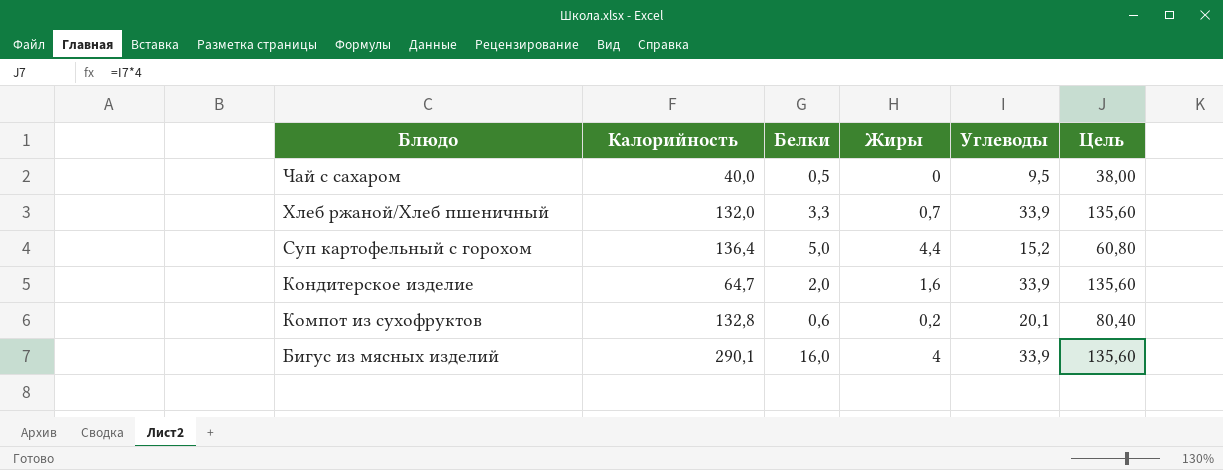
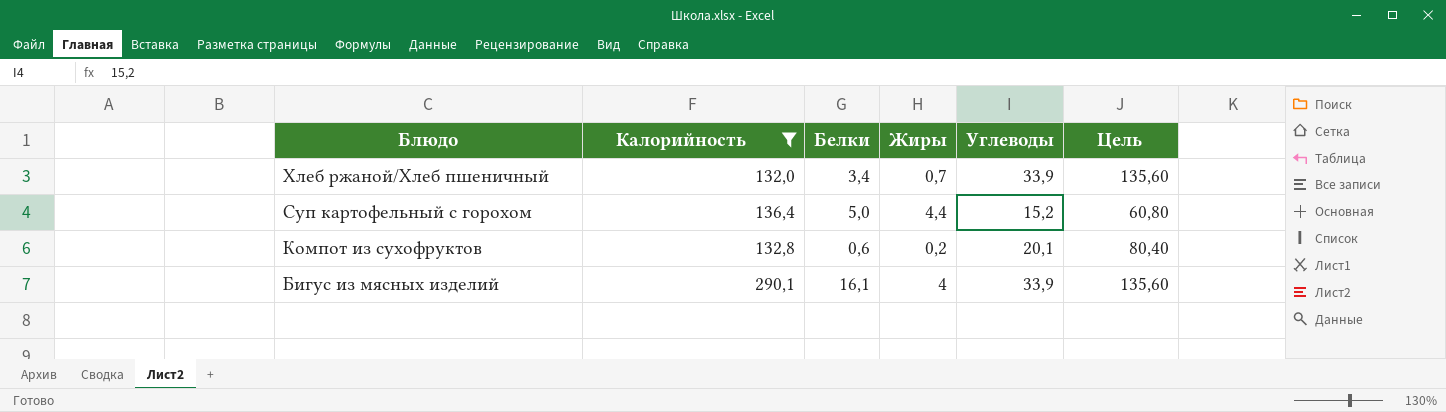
filter: none -> Калорийность >= 132,0
Хлеб ржаной/Хлеб пшеничный | Белки: 3,3 -> 3,4
Бигус из мясных изделий | Белки: 16,0 -> 16,1

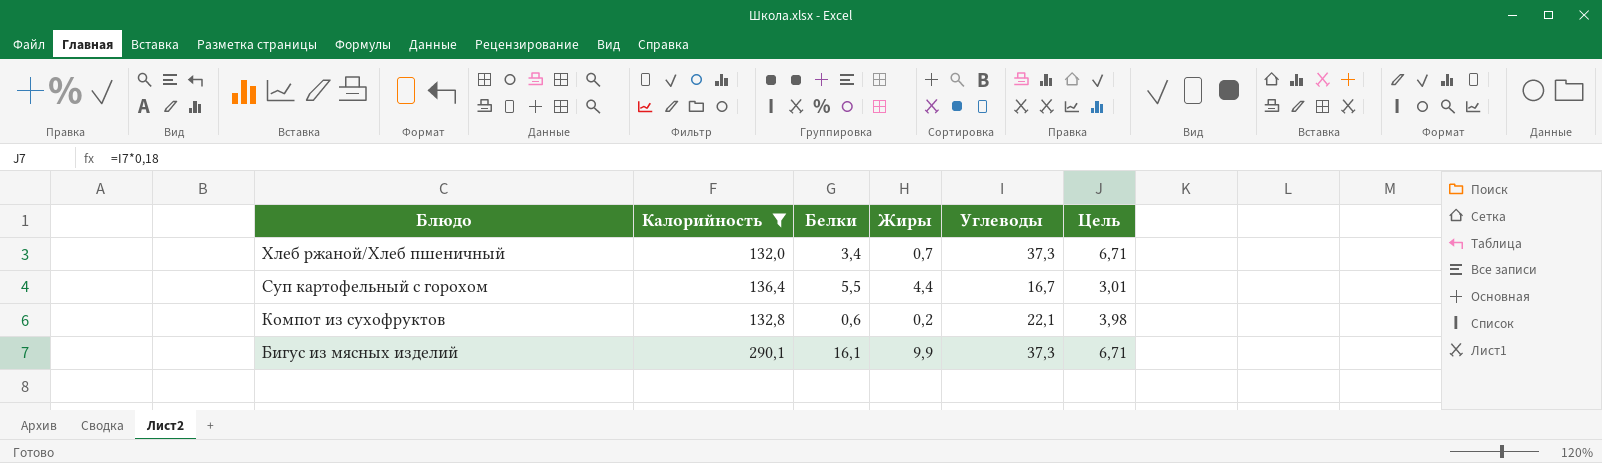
column Цель | formula: [Углеводы] * 4 -> [Углеводы] * 0,18
Хлеб ржаной/Хлеб пшеничный | Углеводы: 33,9 -> 37,3
Суп картофельный с горохом | Белки: 5,0 -> 5,5
Суп картофельный с горохом | Углеводы: 15,2 -> 16,7
Компот из сухофруктов | Углеводы: 20,1 -> 22,1
Бигус из мясных изделий | Жиры: 4 -> 9,9
Бигус из мясных изделий | Углеводы: 33,9 -> 37,3

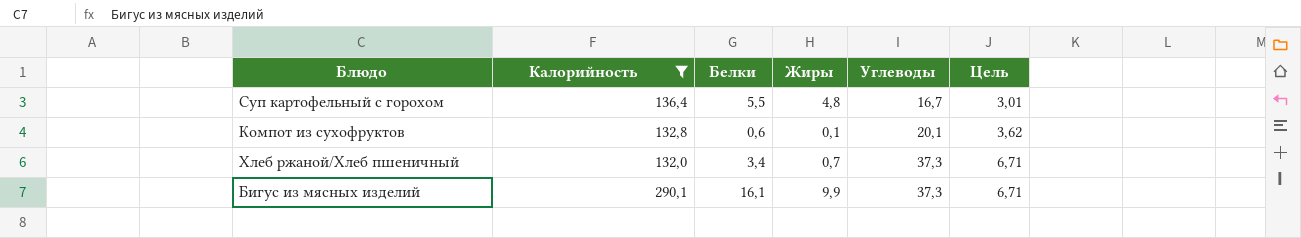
row order: Блюдо descending -> Углеводы ascending
Суп картофельный с горохом | Жиры: 4,4 -> 4,8
Компот из сухофруктов | Жиры: 0,2 -> 0,1
Компот из сухофруктов | Углеводы: 22,1 -> 20,1
Компот из сухофруктов | Цель: 3,98 -> 3,62

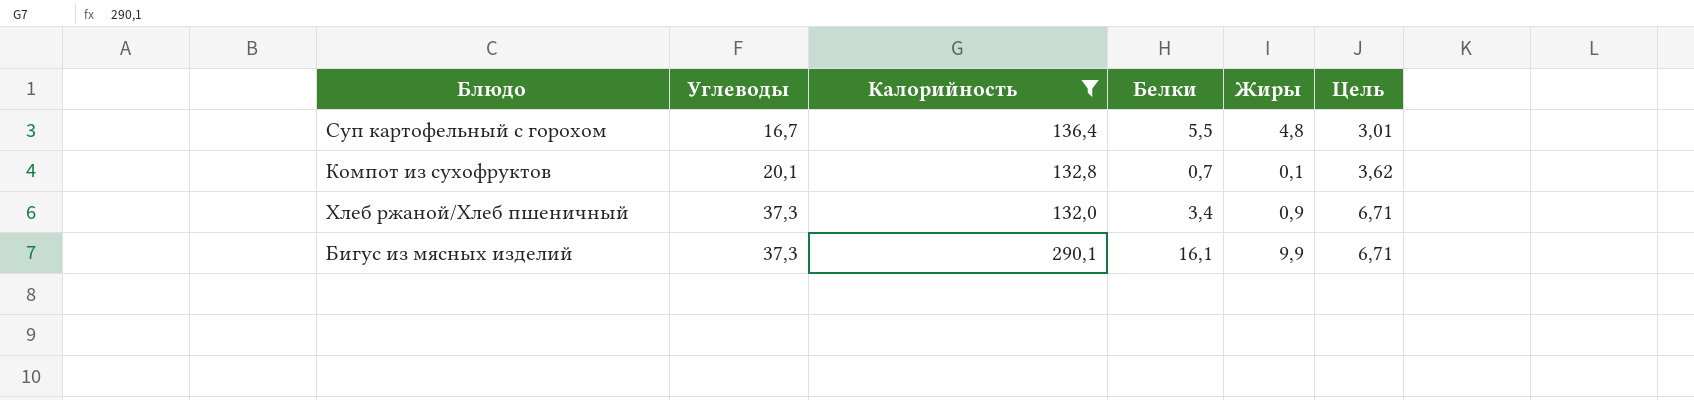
column Углеводы | position: 5 -> 2
Компот из сухофруктов | Белки: 0,6 -> 0,7
Хлеб ржаной/Хлеб пшеничный | Жиры: 0,7 -> 0,9

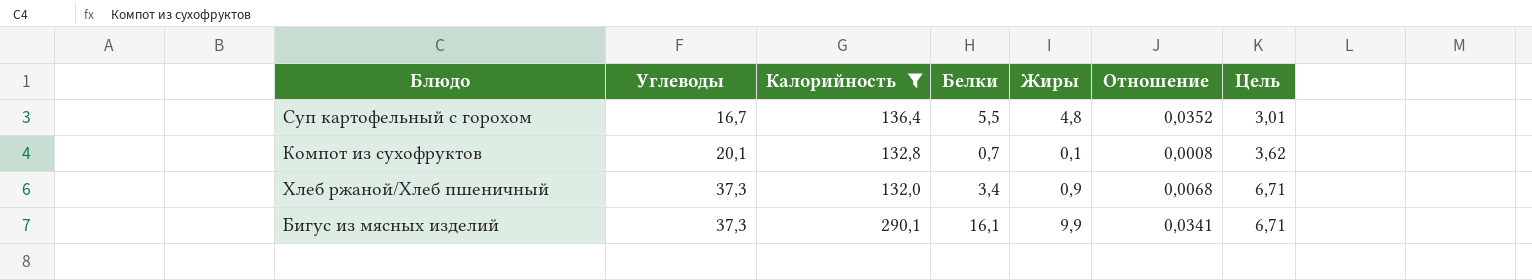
column Отношение | formula: none -> [Жиры] / [Калорийность]

